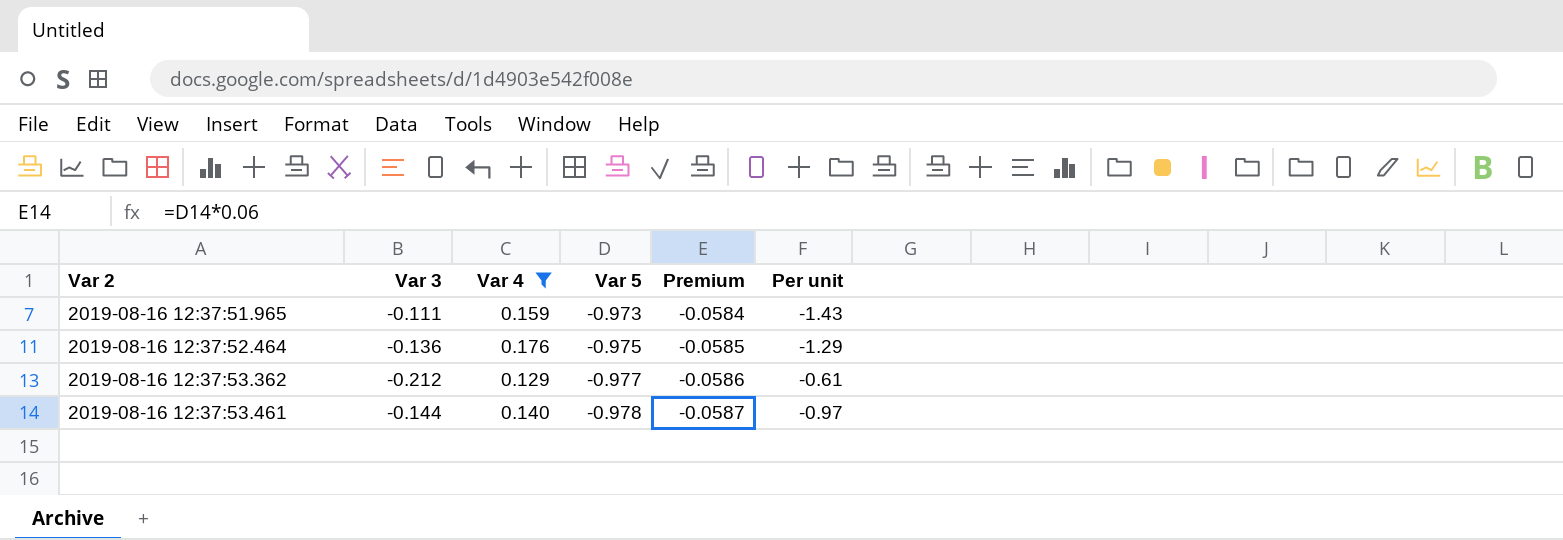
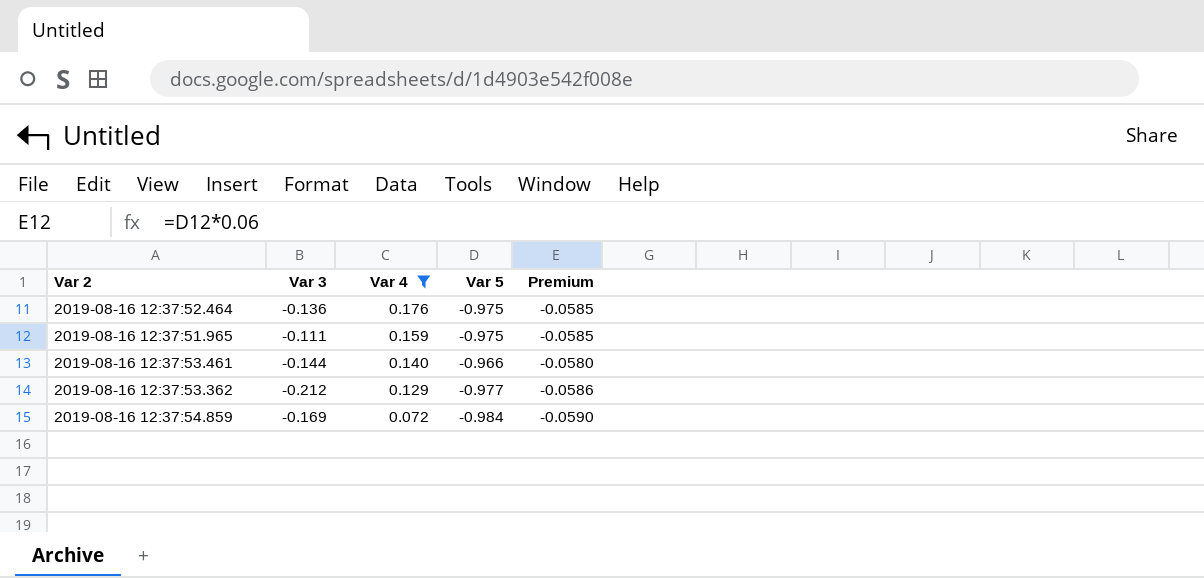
row order: Var 2 ascending -> Var 4 descending
column Per unit | formula: [Var 4] / [Var 3] -> none
2019-08-16 12:37:51.965 | Var 5: -0.973 -> -0.975
2019-08-16 12:37:51.965 | Premium: -0.0584 -> -0.0585
2019-08-16 12:37:53.461 | Var 5: -0.978 -> -0.966
2019-08-16 12:37:53.461 | Premium: -0.0587 -> -0.0580
row 2019-08-16 12:37:54.859: none -> -0.169 | 0.072 | -0.984 | -0.0590

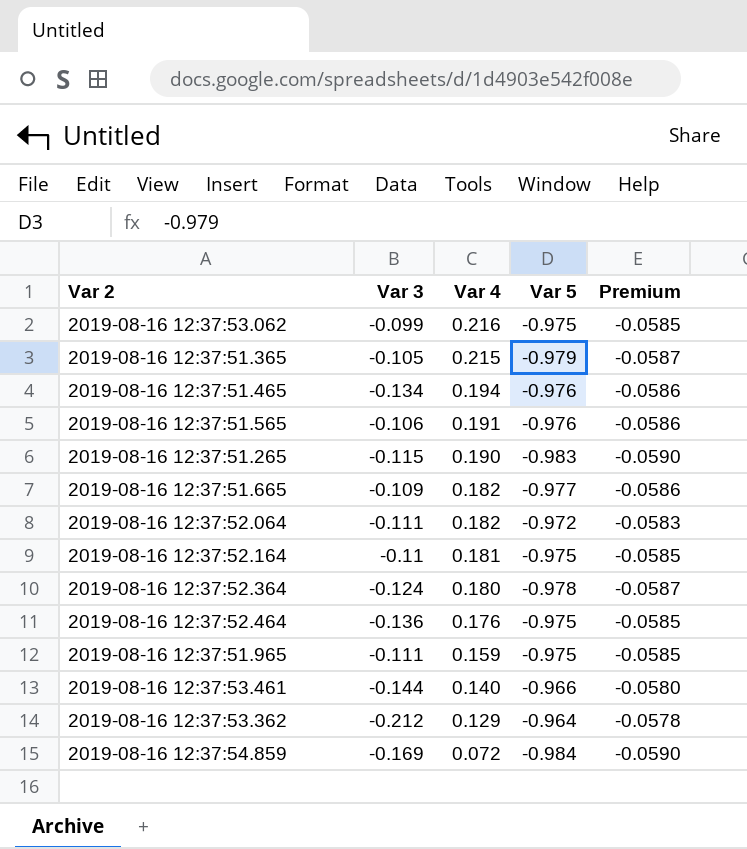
filter: Var 4 <= 0.176 -> none
2019-08-16 12:37:53.362 | Var 5: -0.977 -> -0.964
2019-08-16 12:37:53.362 | Premium: -0.0586 -> -0.0578

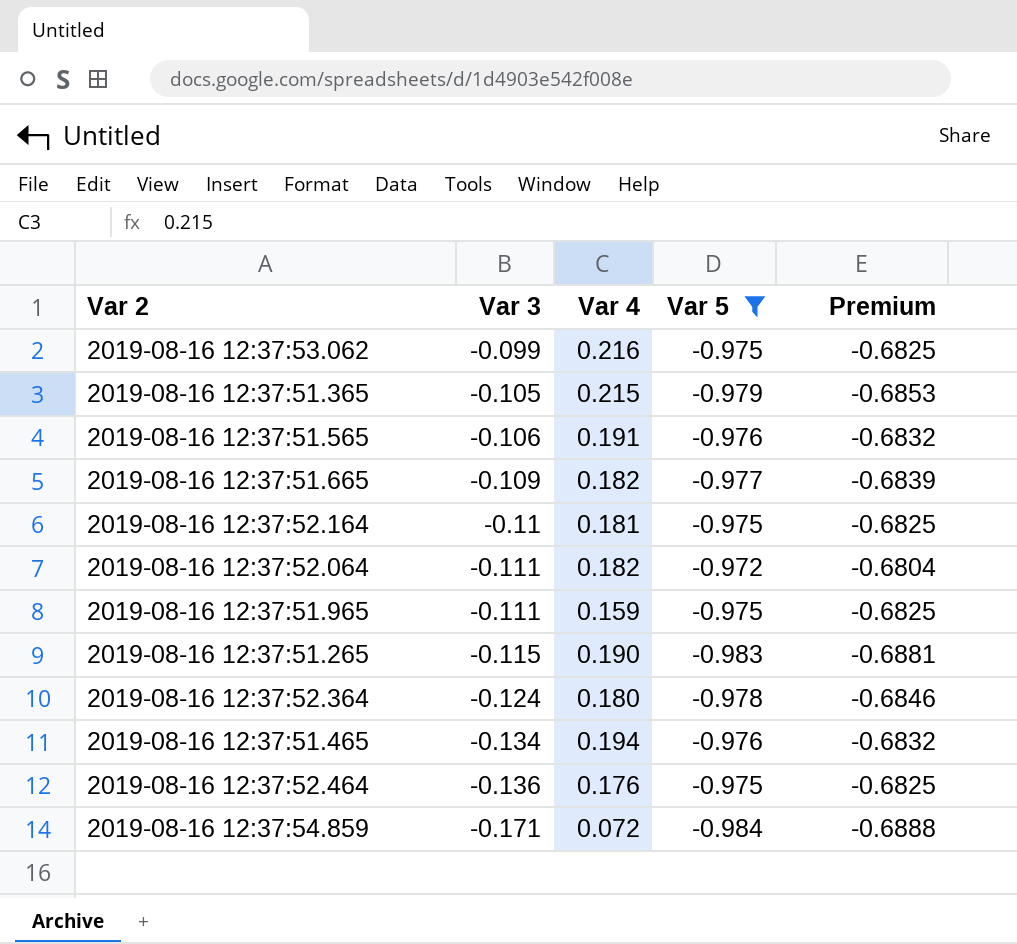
filter: none -> Var 5 <= -0.972
row order: Var 4 descending -> Var 3 descending
column Premium | formula: [Var 5] * 0.06 -> [Var 5] * 0.7
2019-08-16 12:37:54.859 | Var 3: -0.169 -> -0.171

